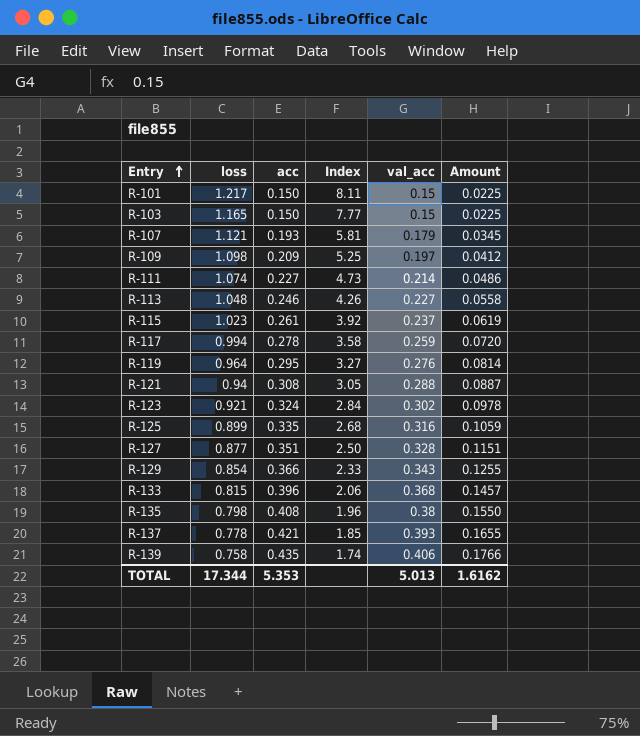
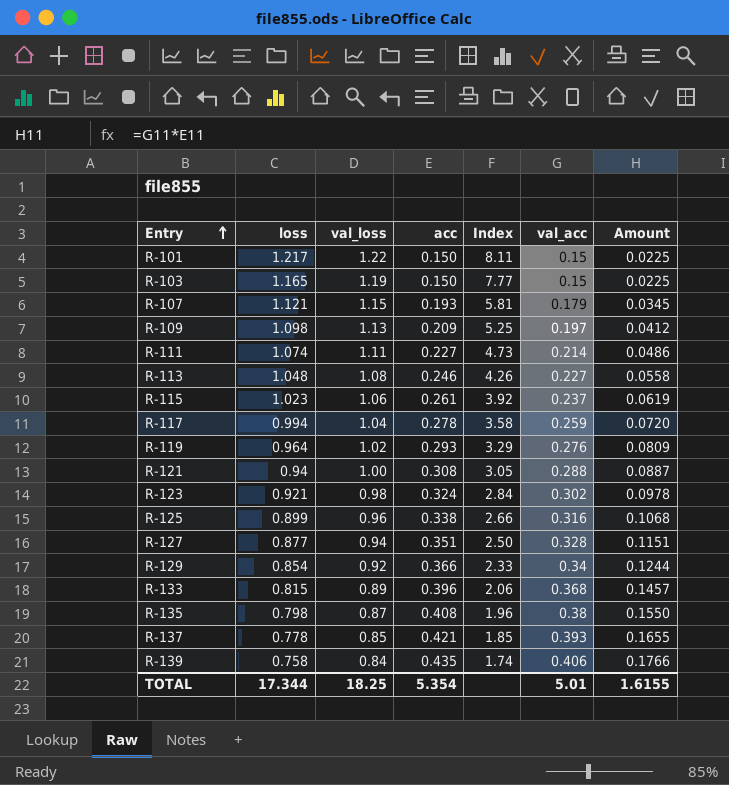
column val_loss | position: none -> 3
R-119 | acc: 0.295 -> 0.293
R-119 | Index: 3.27 -> 3.29
R-119 | Amount: 0.0814 -> 0.0809
R-125 | acc: 0.335 -> 0.338
R-125 | Index: 2.68 -> 2.66
R-125 | Amount: 0.1059 -> 0.1068
R-129 | val_acc: 0.343 -> 0.34
R-129 | Amount: 0.1255 -> 0.1244
TOTAL | acc: 5.353 -> 5.354
TOTAL | val_acc: 5.013 -> 5.01
TOTAL | Amount: 1.6162 -> 1.6155

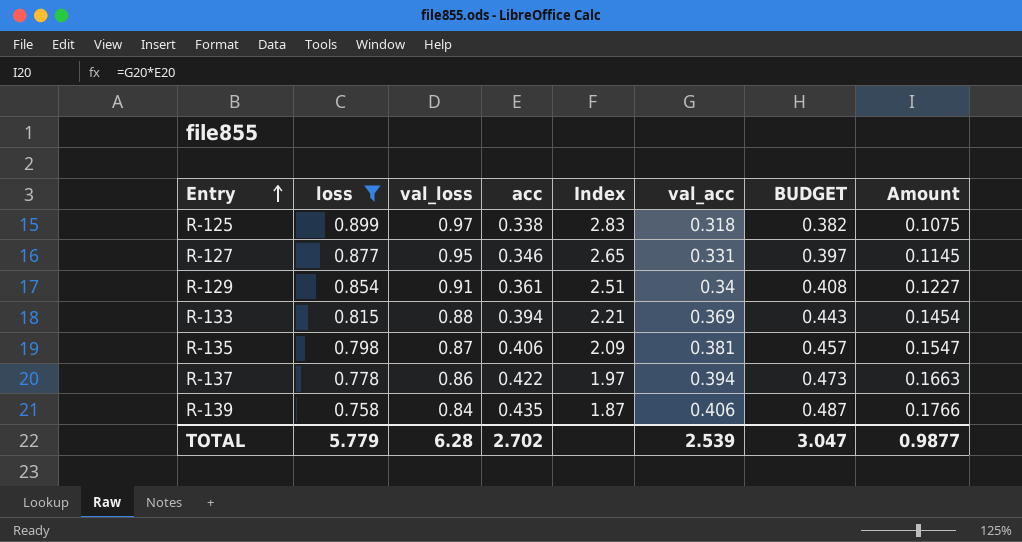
filter: none -> loss <= 0.899
column Index | formula: [loss] / [acc] -> [loss] / [val_acc]
column BUDGET | formula: none -> [val_acc] * 1.2
R-125 | val_loss: 0.96 -> 0.97
R-125 | val_acc: 0.316 -> 0.318
R-125 | Amount: 0.1068 -> 0.1075
R-127 | val_loss: 0.94 -> 0.95
R-127 | acc: 0.351 -> 0.346
R-127 | val_acc: 0.328 -> 0.331
R-127 | Amount: 0.1151 -> 0.1145
R-129 | val_loss: 0.92 -> 0.91
R-129 | acc: 0.366 -> 0.361
R-129 | Amount: 0.1244 -> 0.1227
R-133 | val_loss: 0.89 -> 0.88
R-133 | acc: 0.396 -> 0.394
R-133 | val_acc: 0.368 -> 0.369
R-133 | Amount: 0.1457 -> 0.1454
R-135 | acc: 0.408 -> 0.406
R-135 | val_acc: 0.38 -> 0.381
R-135 | Amount: 0.1550 -> 0.1547
R-137 | val_loss: 0.85 -> 0.86
R-137 | acc: 0.421 -> 0.422
R-137 | val_acc: 0.393 -> 0.394
R-137 | Amount: 0.1655 -> 0.1663
TOTAL | loss: 17.344 -> 5.779
TOTAL | val_loss: 18.25 -> 6.28
TOTAL | acc: 5.354 -> 2.702
TOTAL | val_acc: 5.01 -> 2.539
TOTAL | Amount: 1.6155 -> 0.9877

